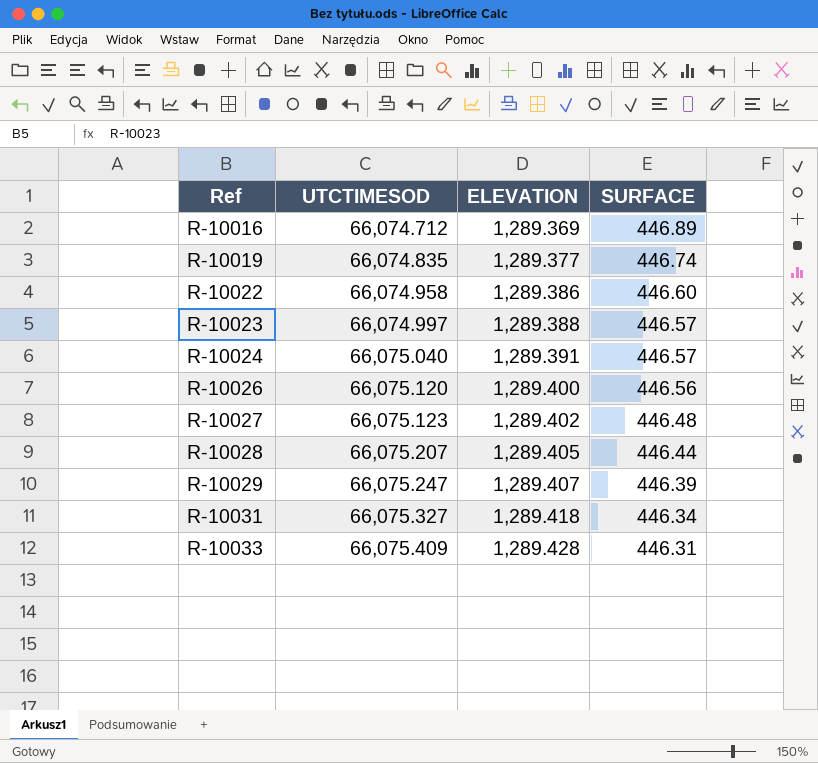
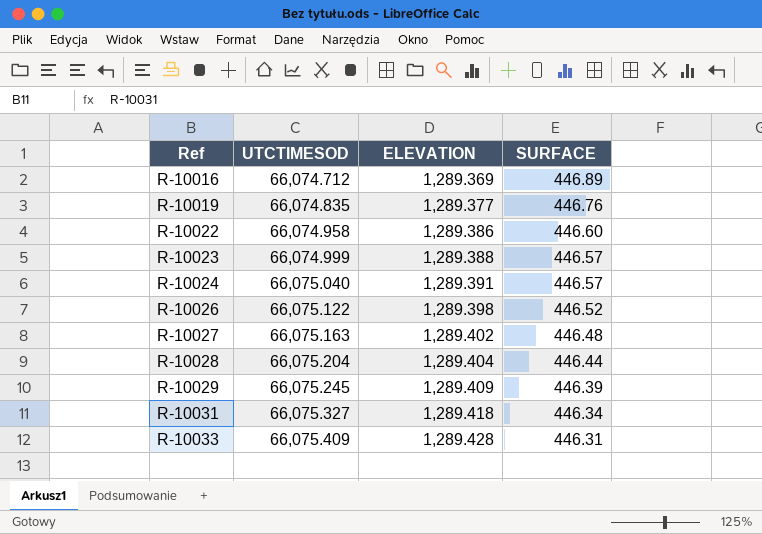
R-10019 | SURFACE: 446.74 -> 446.76
R-10023 | UTCTIMESOD: 66,074.997 -> 66,074.999
R-10026 | UTCTIMESOD: 66,075.120 -> 66,075.122
R-10026 | ELEVATION: 1,289.400 -> 1,289.398
R-10026 | SURFACE: 446.56 -> 446.52
R-10027 | UTCTIMESOD: 66,075.123 -> 66,075.163
R-10028 | UTCTIMESOD: 66,075.207 -> 66,075.204
R-10028 | ELEVATION: 1,289.405 -> 1,289.404
R-10029 | UTCTIMESOD: 66,075.247 -> 66,075.245
R-10029 | ELEVATION: 1,289.407 -> 1,289.409

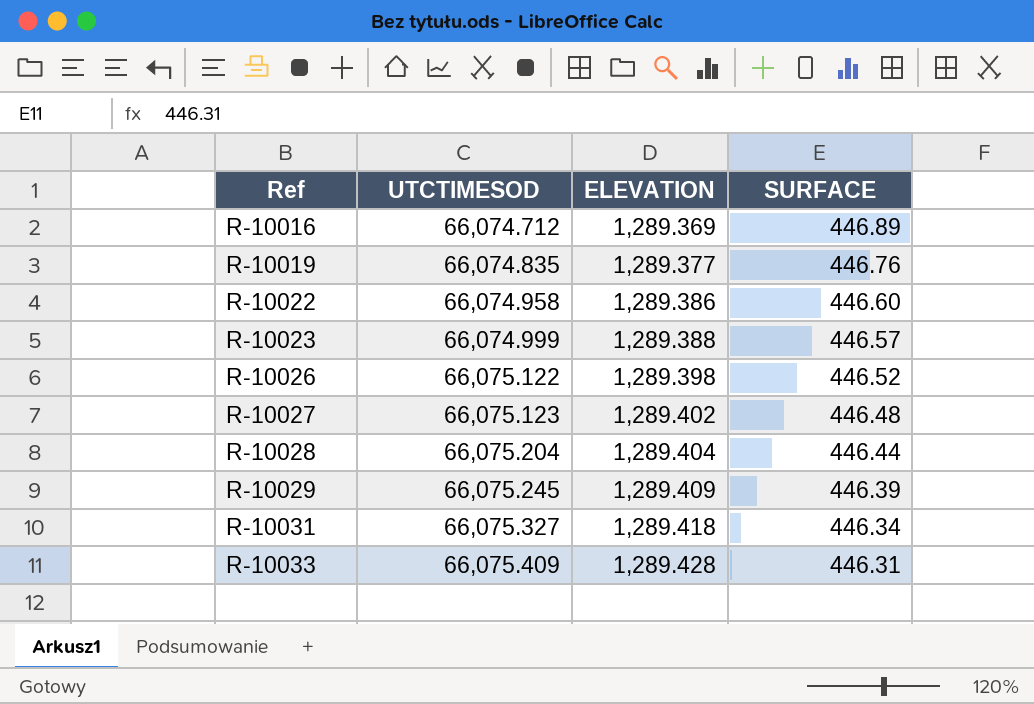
row R-10024: 66,075.040 | 1,289.391 | 446.57 -> none
R-10027 | UTCTIMESOD: 66,075.163 -> 66,075.123

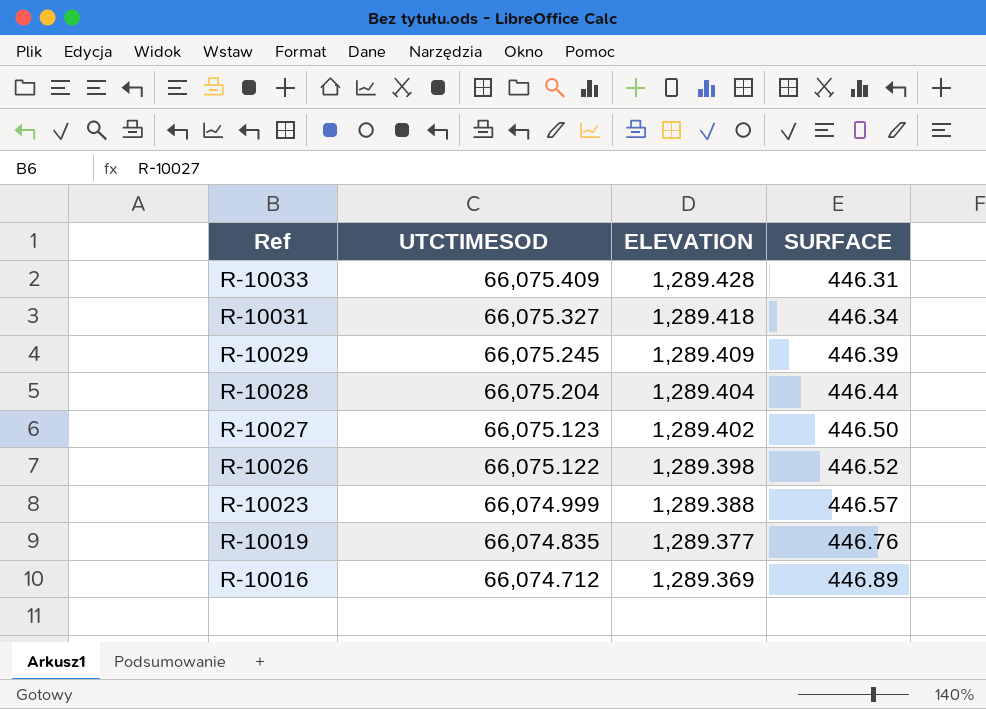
row order: Ref ascending -> Ref descending
row R-10022: 66,074.958 | 1,289.386 | 446.60 -> none
R-10027 | SURFACE: 446.48 -> 446.50

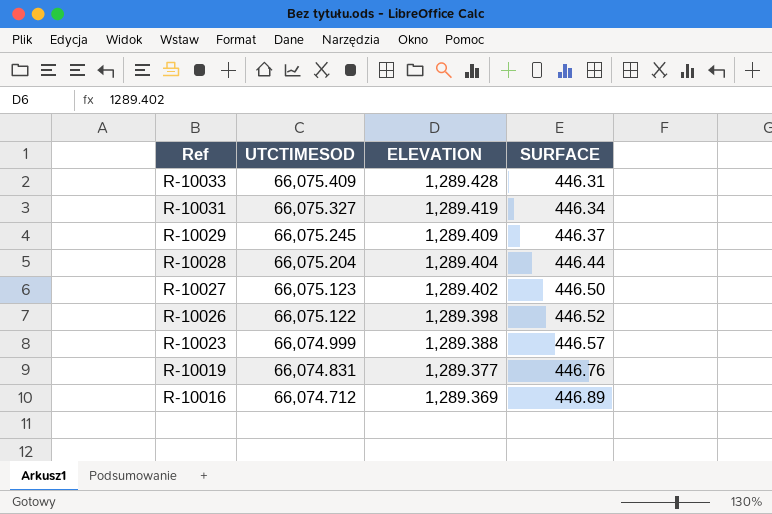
R-10031 | ELEVATION: 1,289.418 -> 1,289.419
R-10029 | SURFACE: 446.39 -> 446.37
R-10019 | UTCTIMESOD: 66,074.835 -> 66,074.831

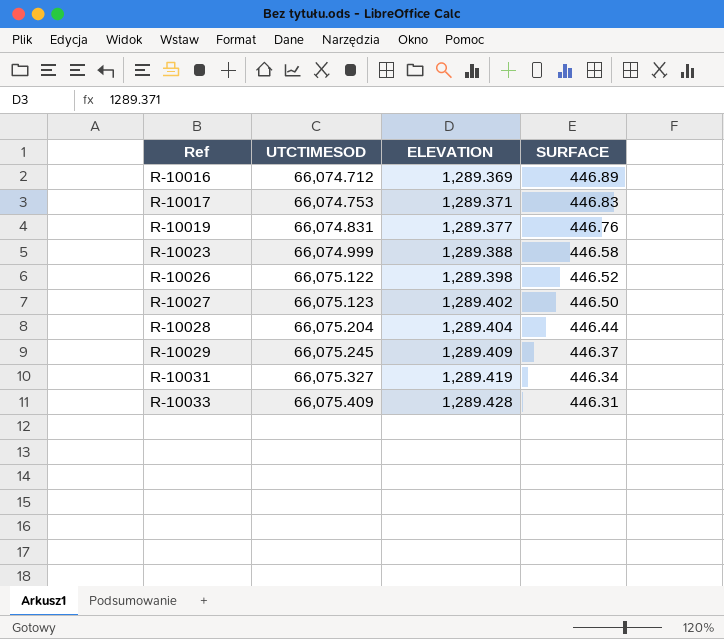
row order: Ref descending -> Ref ascending
row R-10017: none -> 66,074.753 | 1,289.371 | 446.83
R-10023 | SURFACE: 446.57 -> 446.58

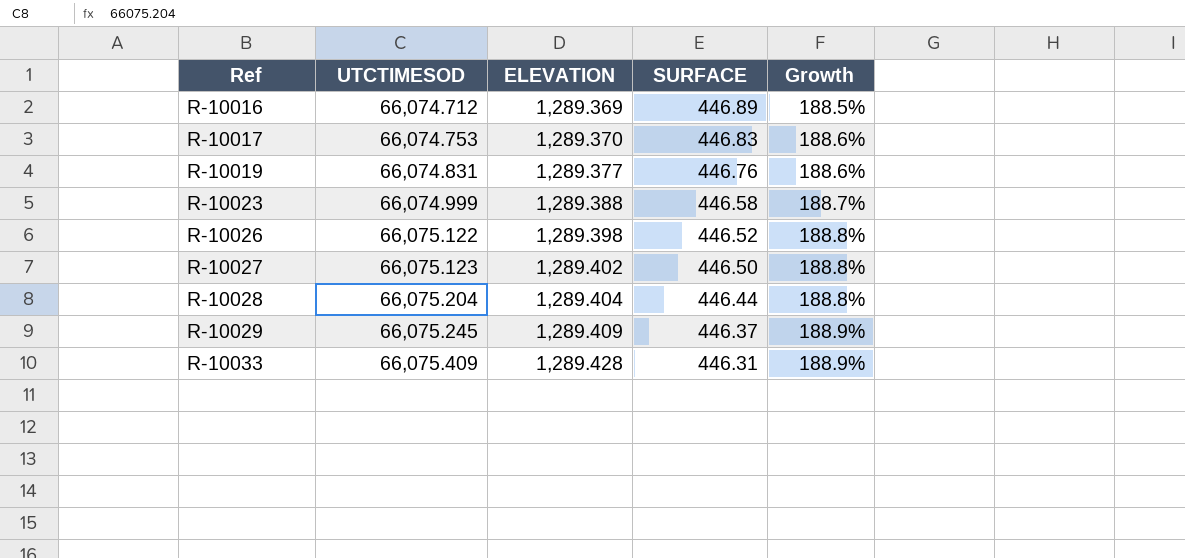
column Growth | formula: none -> ([ELEVATION] - [SURFACE]) / [SURFACE]
row R-10031: 66,075.327 | 1,289.419 | 446.34 -> none
R-10017 | ELEVATION: 1,289.371 -> 1,289.370

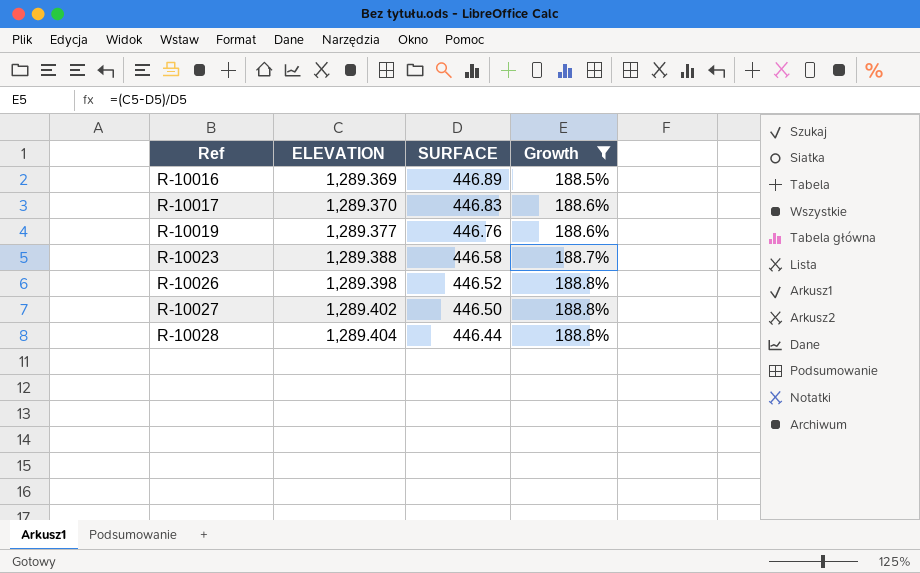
filter: none -> Growth != 188.9%
column UTCTIMESOD | position: 2 -> none

